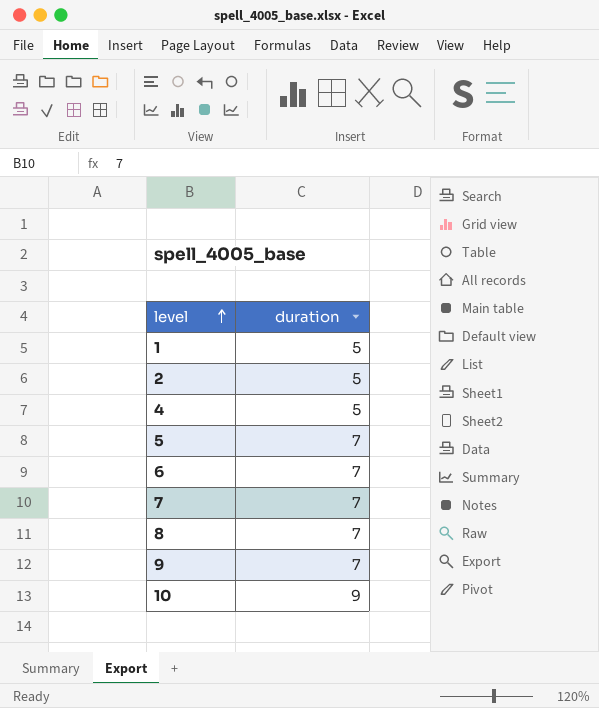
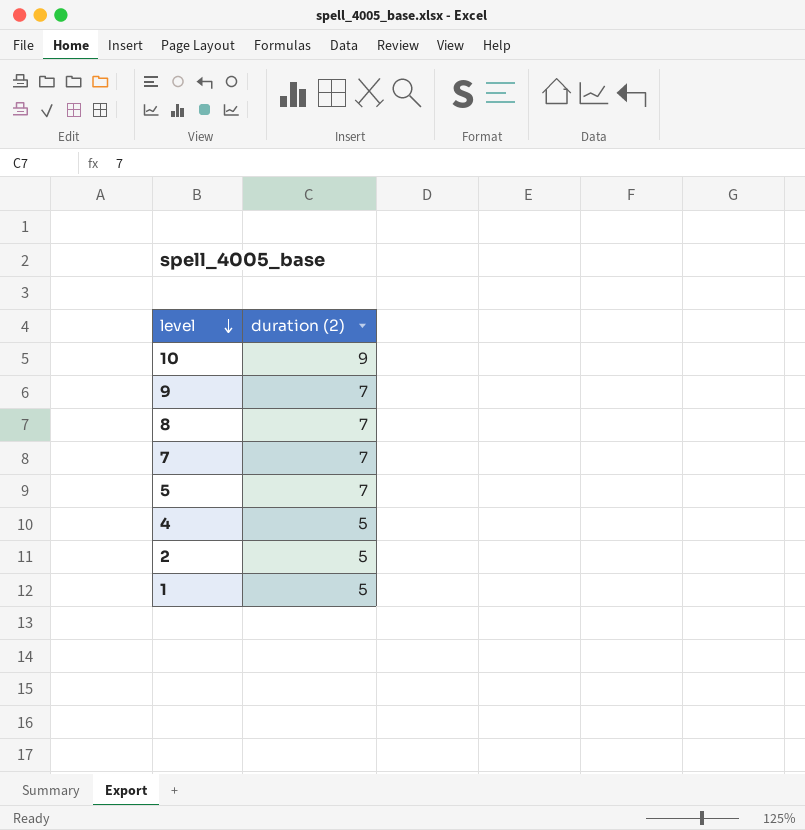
row order: level ascending -> level descending
column name: duration -> duration (2)
row 6: 7 -> none

